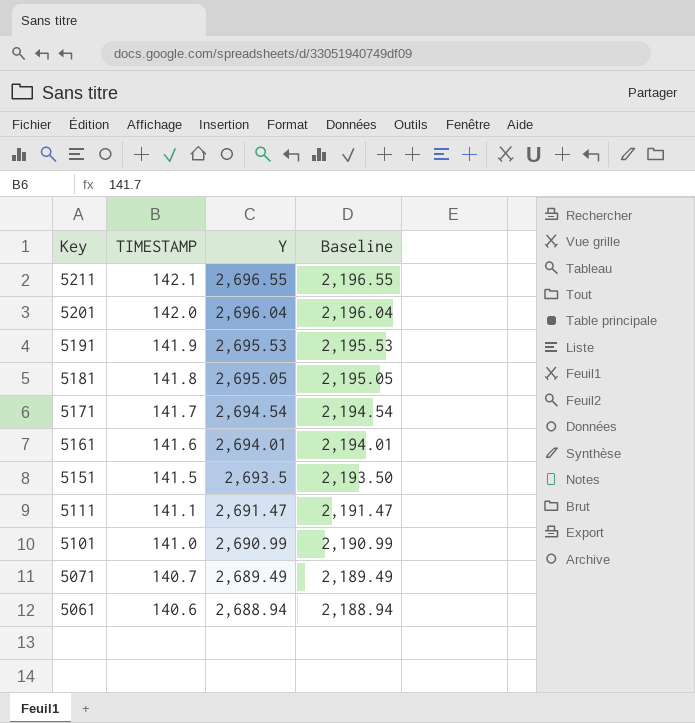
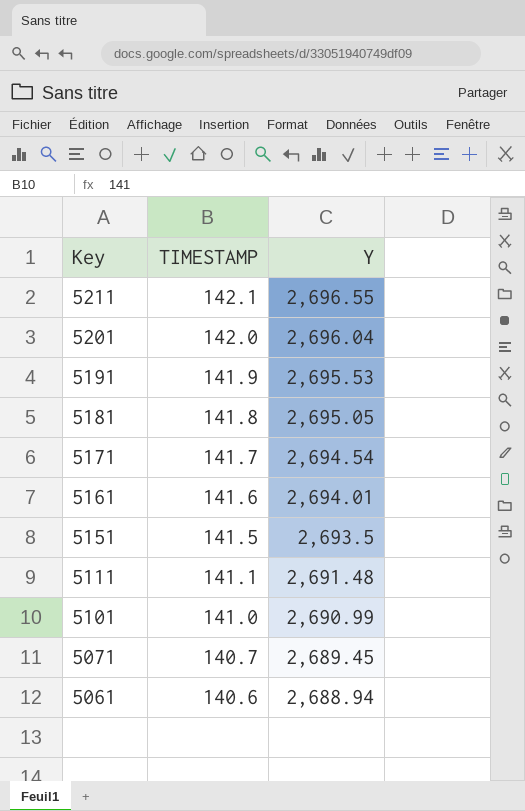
column Baseline | formula: [Y] - 500 -> none
5111 | Y: 2,691.47 -> 2,691.48
5071 | Y: 2,689.49 -> 2,689.45

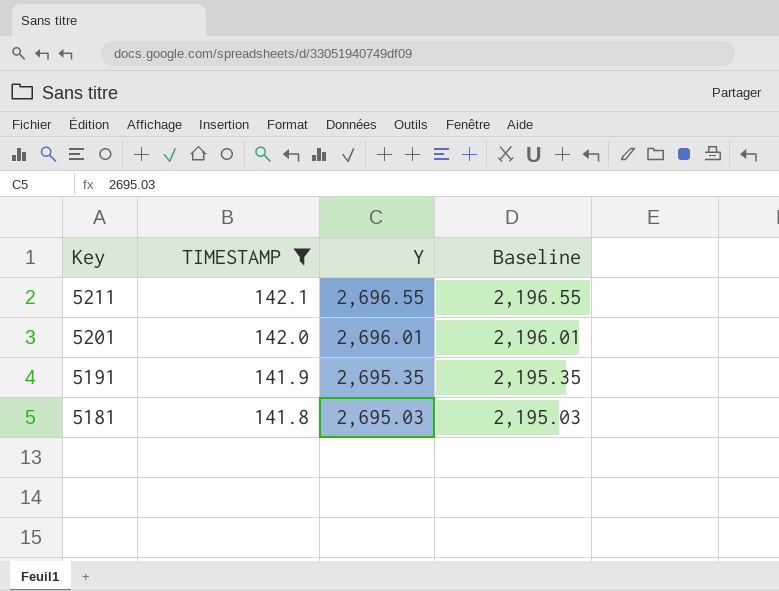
filter: none -> TIMESTAMP >= 141.8
column Baseline | formula: none -> [Y] - 500
5201 | Y: 2,696.04 -> 2,696.01
5191 | Y: 2,695.53 -> 2,695.35
5181 | Y: 2,695.05 -> 2,695.03

